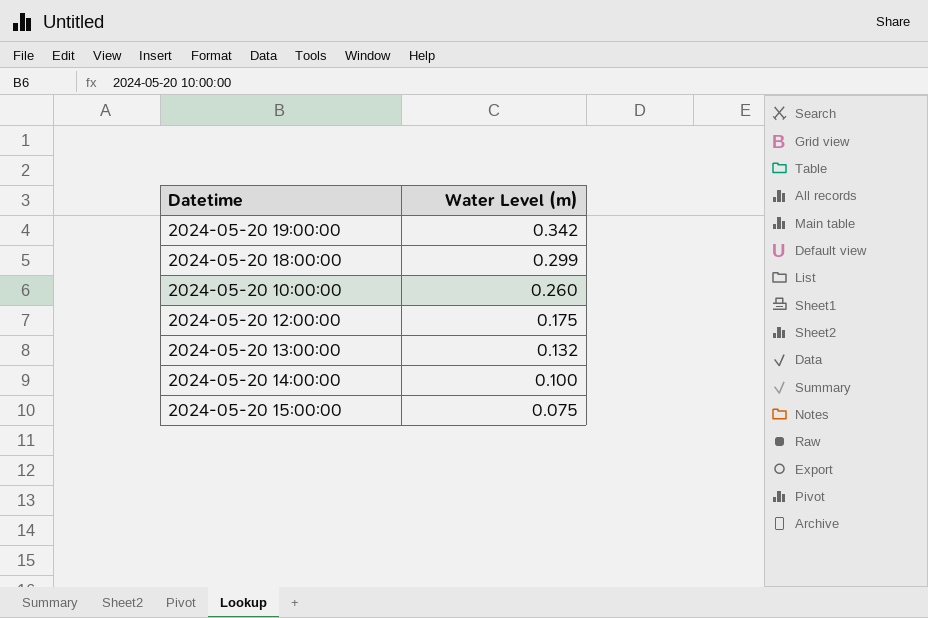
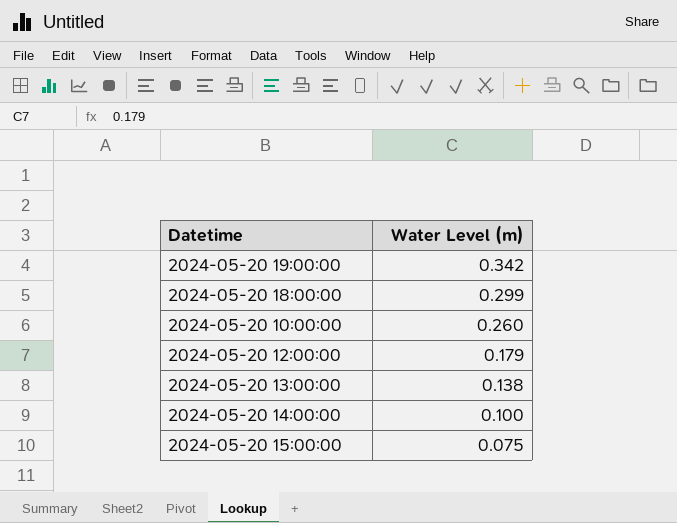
2024-05-20 12:00:00 | Water Level (m): 0.175 -> 0.179
2024-05-20 13:00:00 | Water Level (m): 0.132 -> 0.138

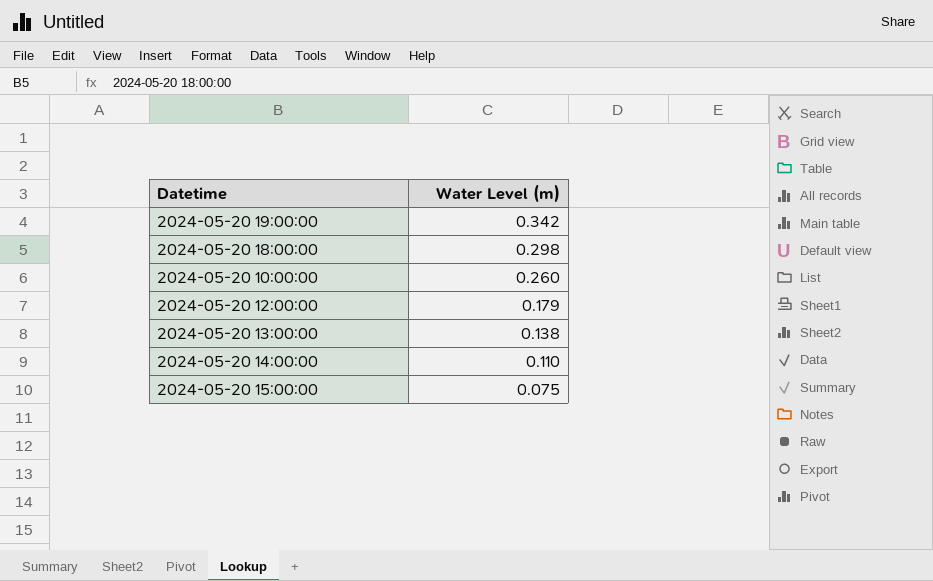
2024-05-20 18:00:00 | Water Level (m): 0.299 -> 0.298
2024-05-20 14:00:00 | Water Level (m): 0.100 -> 0.110

